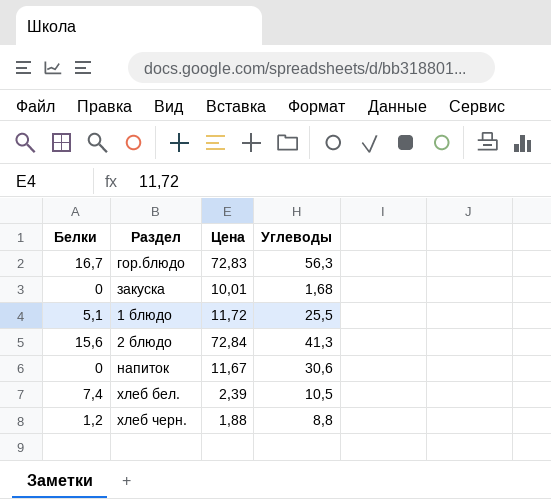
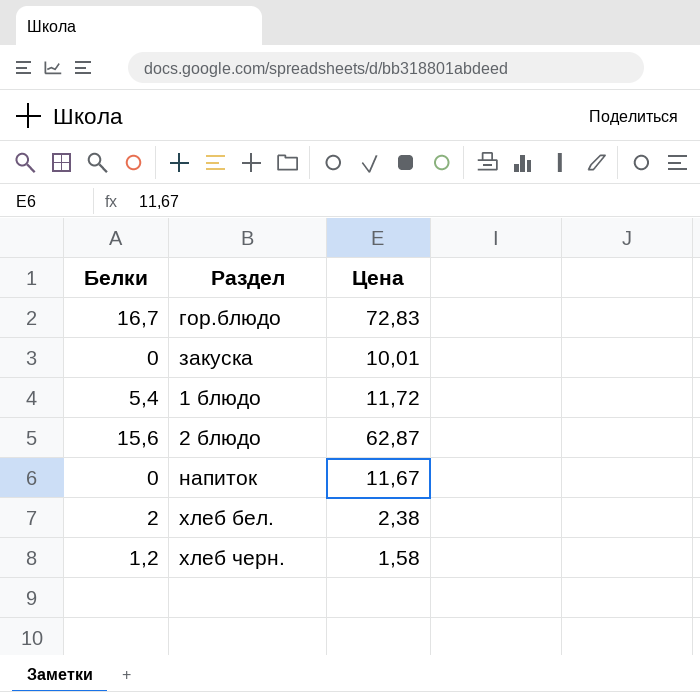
column Углеводы | position: 4 -> none
1 блюдо | Белки: 5,1 -> 5,4
2 блюдо | Цена: 72,84 -> 62,87
хлеб бел. | Белки: 7,4 -> 2
хлеб бел. | Цена: 2,39 -> 2,38
хлеб черн. | Цена: 1,88 -> 1,58

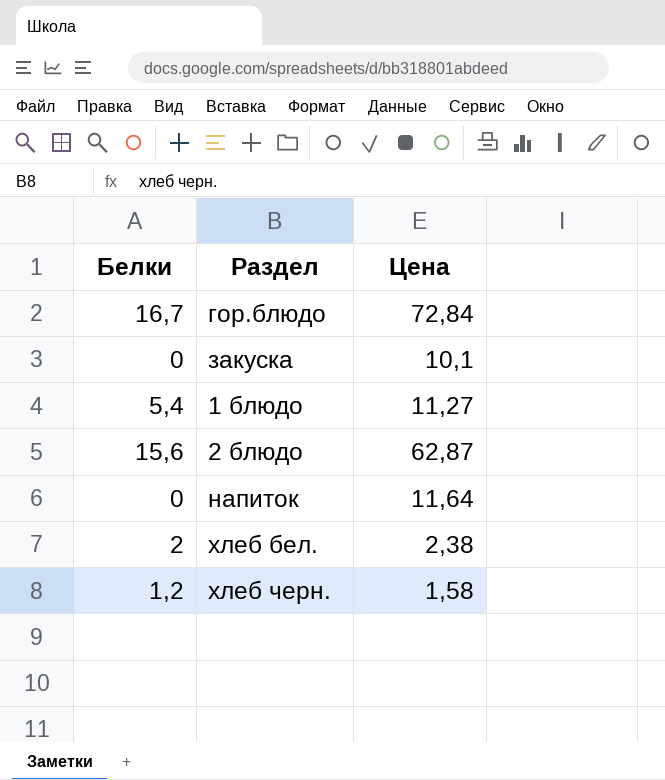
гор.блюдо | Цена: 72,83 -> 72,84
закуска | Цена: 10,01 -> 10,1
1 блюдо | Цена: 11,72 -> 11,27
напиток | Цена: 11,67 -> 11,64

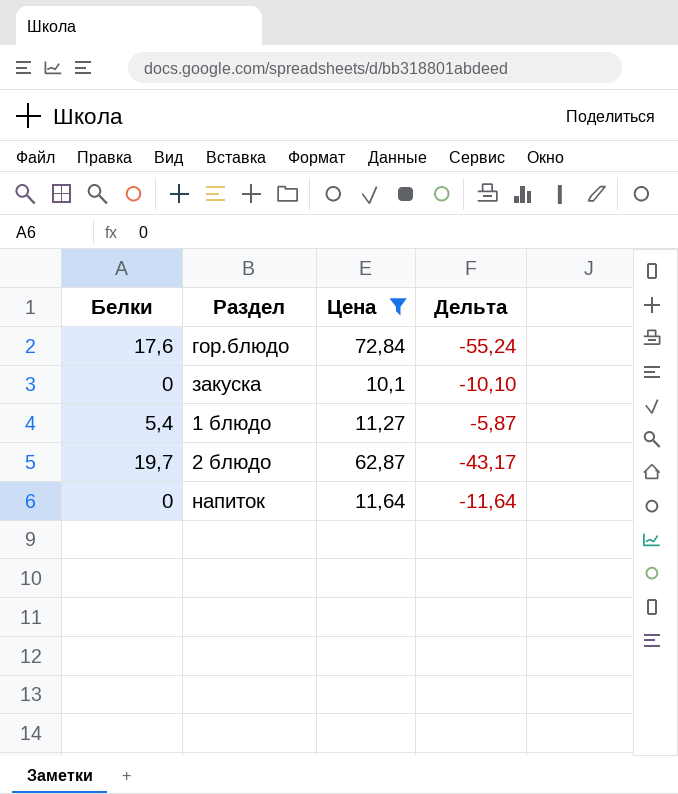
filter: none -> Цена >= 10,1
column Дельта | formula: none -> [Белки] - [Цена]
гор.блюдо | Белки: 16,7 -> 17,6
2 блюдо | Белки: 15,6 -> 19,7

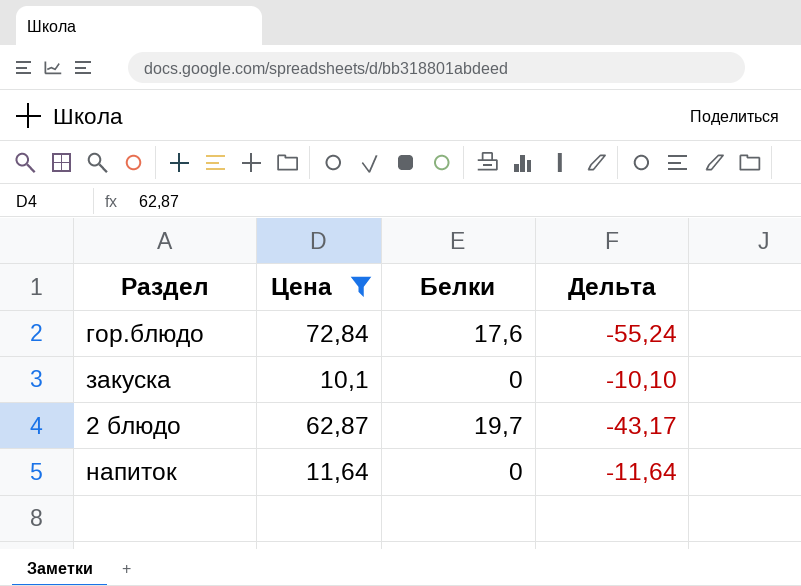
column Белки | position: 1 -> 3
row 1 блюдо: 5,4 | 11,27 | -5,87 -> none

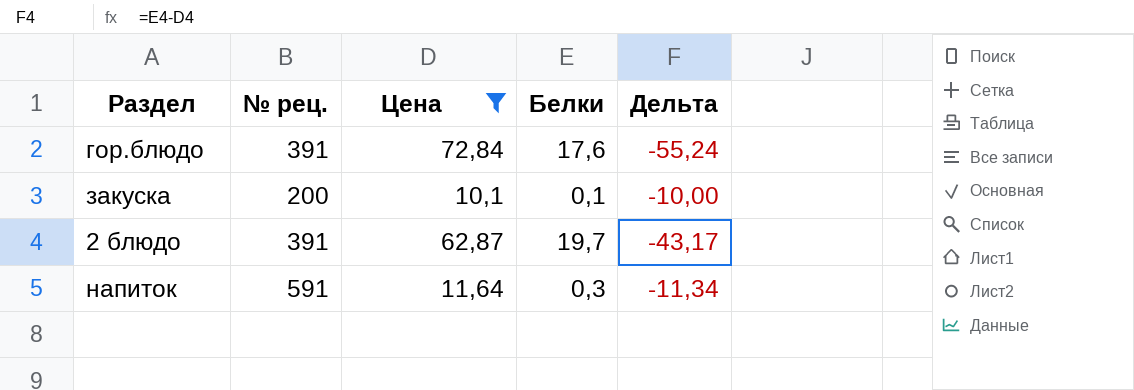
column № рец. | position: none -> 2
закуска | Белки: 0 -> 0,1
закуска | Дельта: -10,10 -> -10,00
напиток | Белки: 0 -> 0,3
напиток | Дельта: -11,64 -> -11,34

